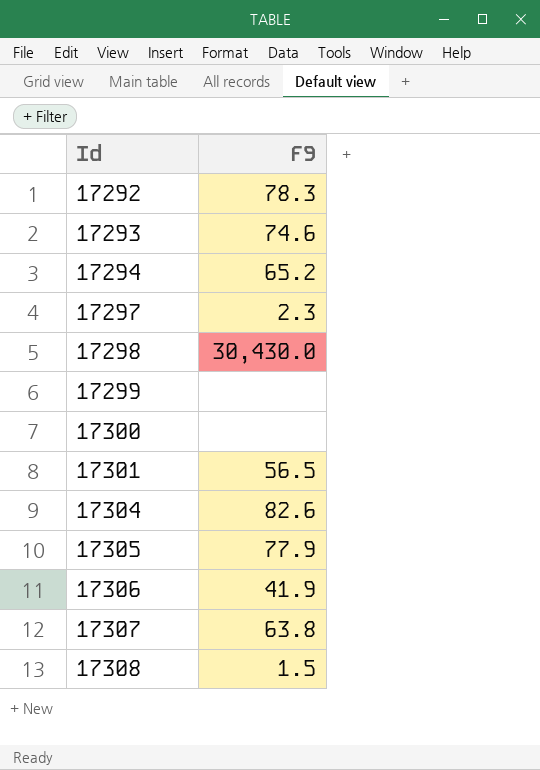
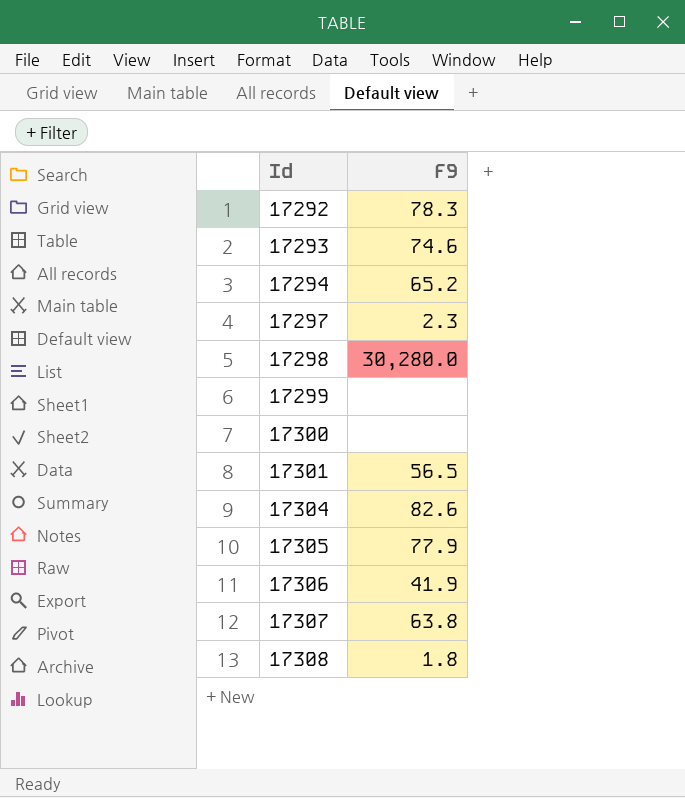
17298 | F9: 30,430.0 -> 30,280.0
17308 | F9: 1.5 -> 1.8

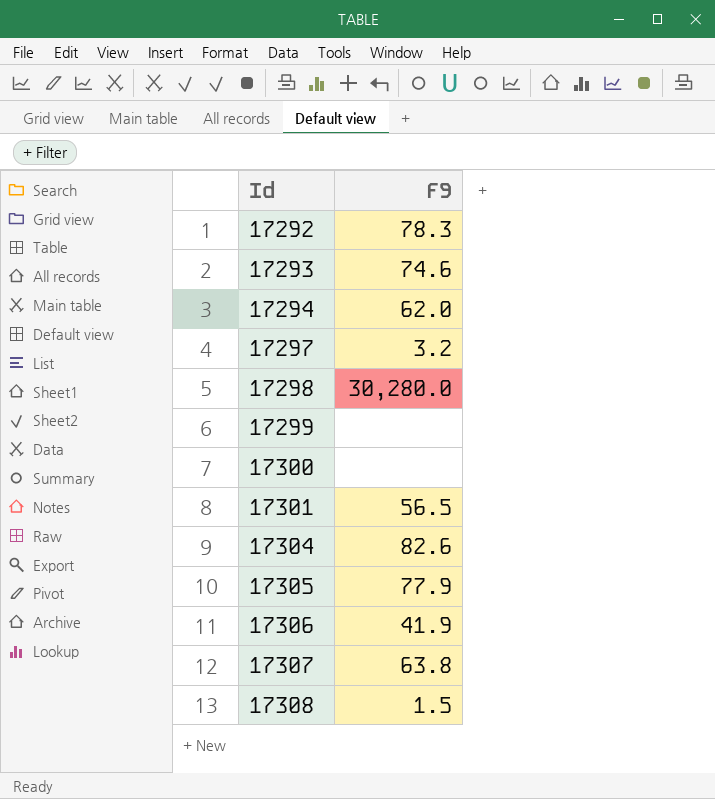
17294 | F9: 65.2 -> 62.0
17297 | F9: 2.3 -> 3.2
17308 | F9: 1.8 -> 1.5

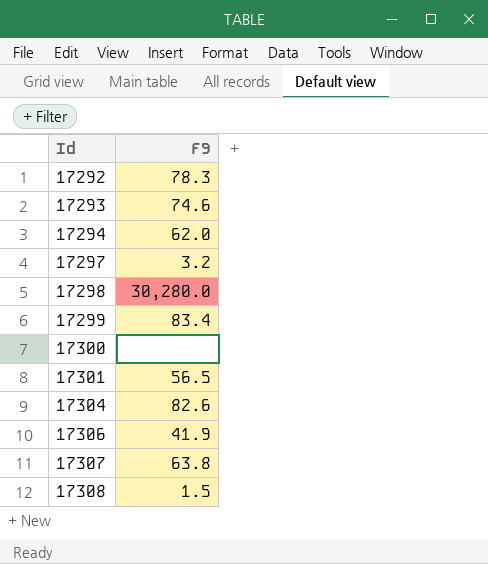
row 17305: 77.9 -> none
17299 | F9: none -> 83.4

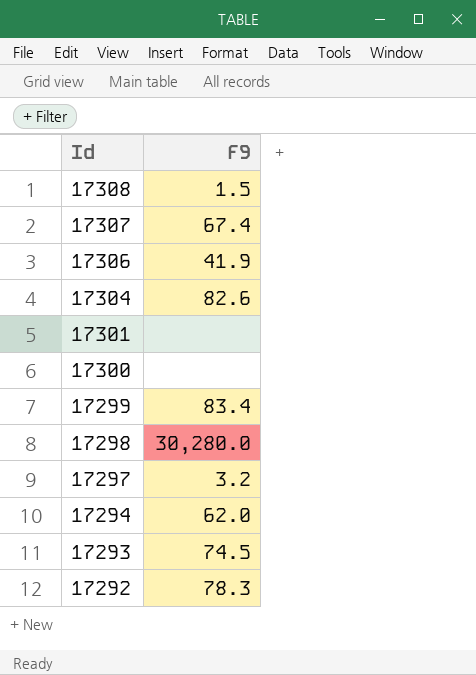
row order: Id ascending -> Id descending
17307 | F9: 63.8 -> 67.4
17301 | F9: 56.5 -> none
17293 | F9: 74.6 -> 74.5

